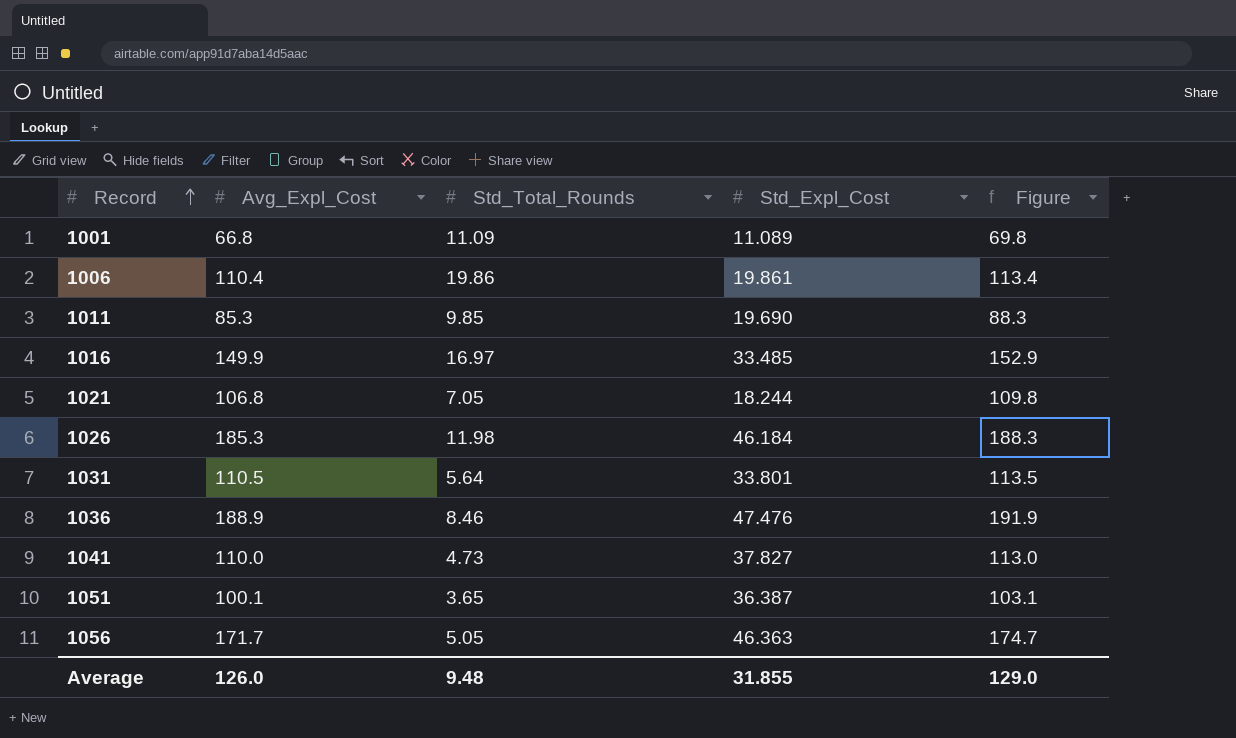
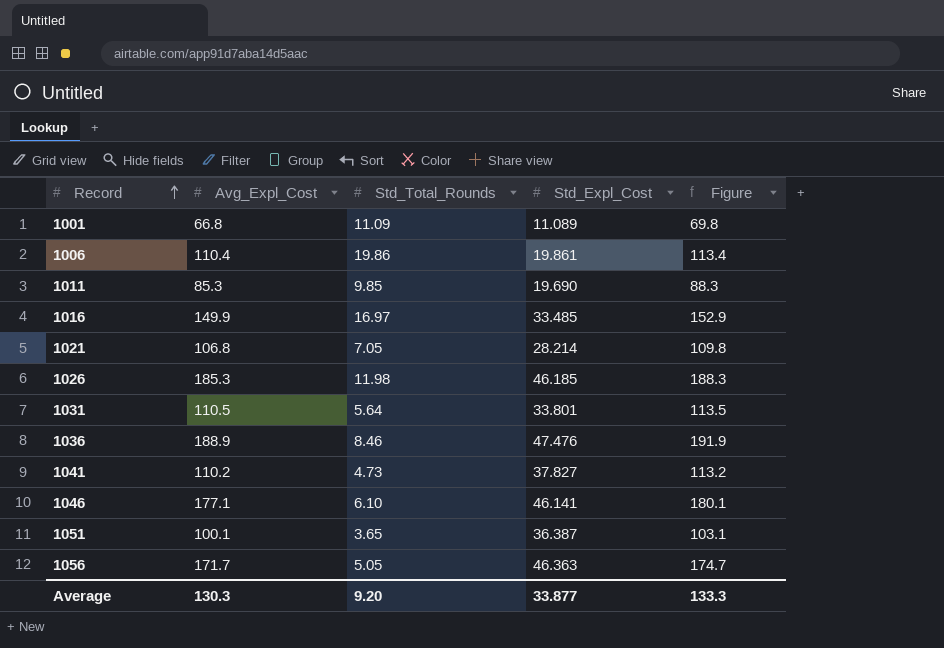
1021 | Std_Expl_Cost: 18.244 -> 28.214
1026 | Std_Expl_Cost: 46.184 -> 46.185
1041 | Avg_Expl_Cost: 110.0 -> 110.2
1041 | Figure: 113.0 -> 113.2
row 1046: none -> 177.1 | 6.10 | 46.141 | 180.1
Average | Avg_Expl_Cost: 126.0 -> 130.3
Average | Std_Total_Rounds: 9.48 -> 9.20
Average | Std_Expl_Cost: 31.855 -> 33.877
Average | Figure: 129.0 -> 133.3

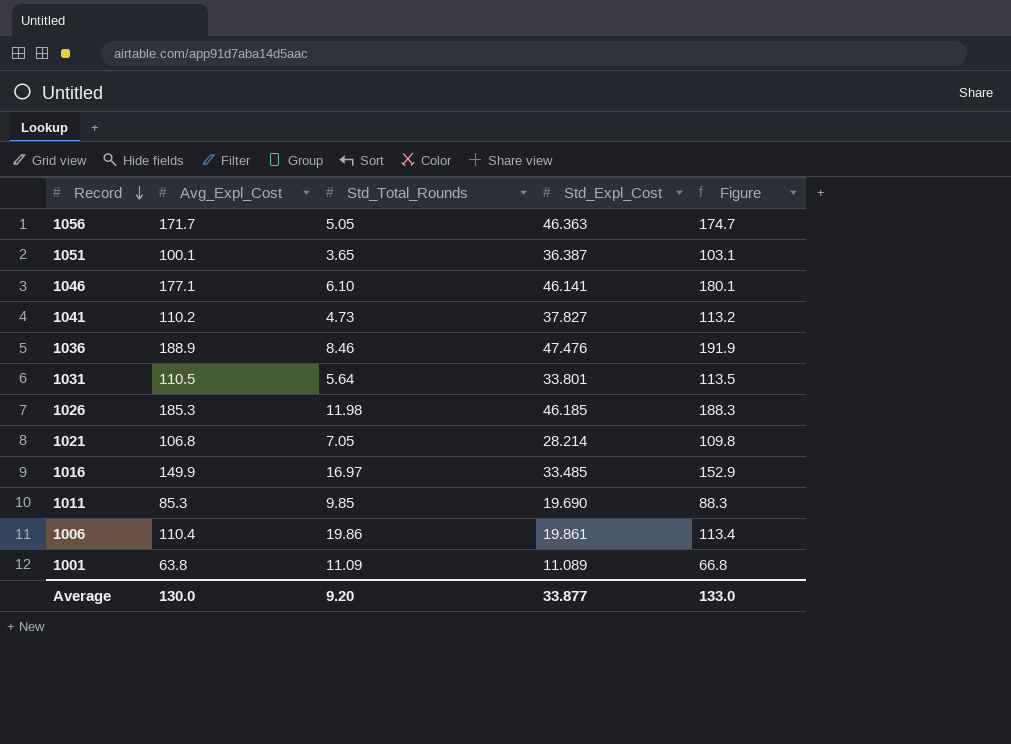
row order: Record ascending -> Record descending
1001 | Avg_Expl_Cost: 66.8 -> 63.8
1001 | Figure: 69.8 -> 66.8
Average | Avg_Expl_Cost: 130.3 -> 130.0
Average | Figure: 133.3 -> 133.0

